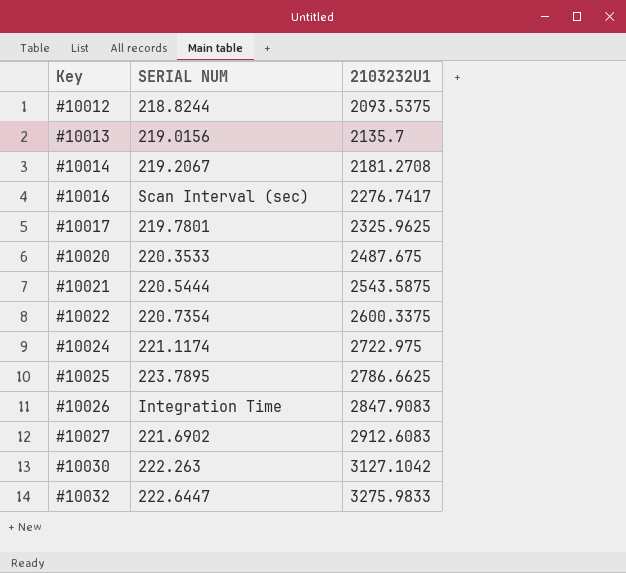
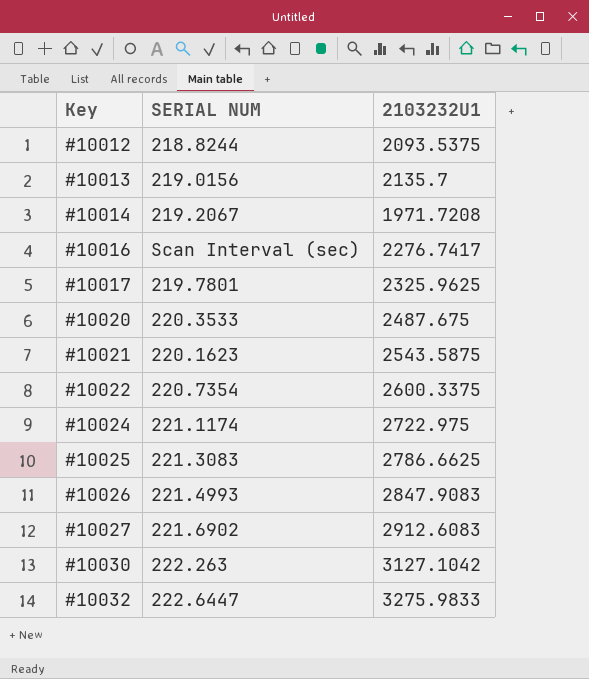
#10014 | 2103232U1: 2181.2708 -> 1971.7208
#10021 | SERIAL NUM: 220.5444 -> 220.1623
#10025 | SERIAL NUM: 223.7895 -> 221.3083
#10026 | SERIAL NUM: Integration Time -> 221.4993

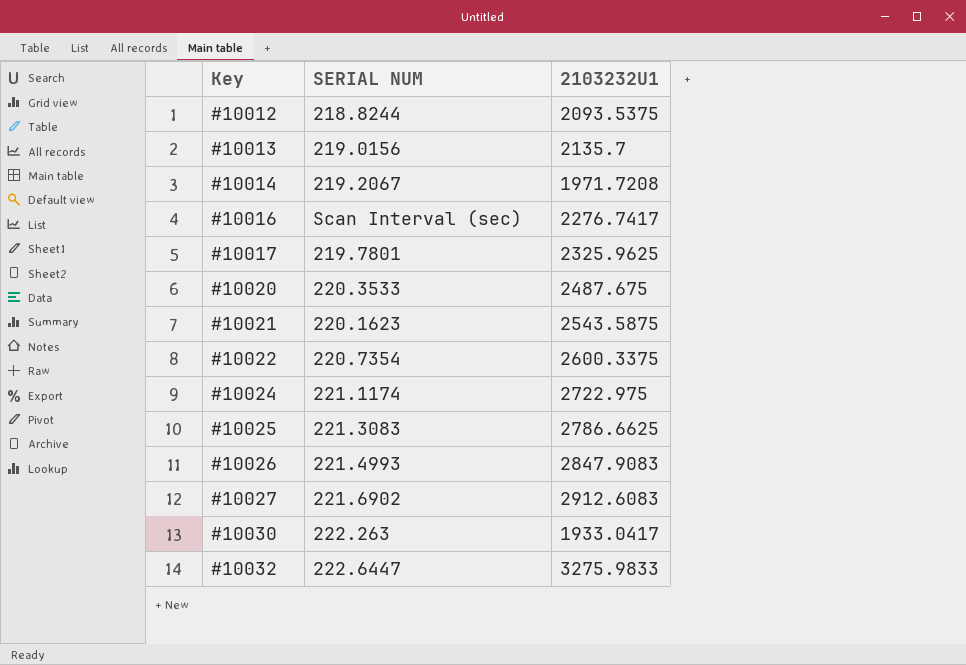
#10030 | 2103232U1: 3127.1042 -> 1933.0417

